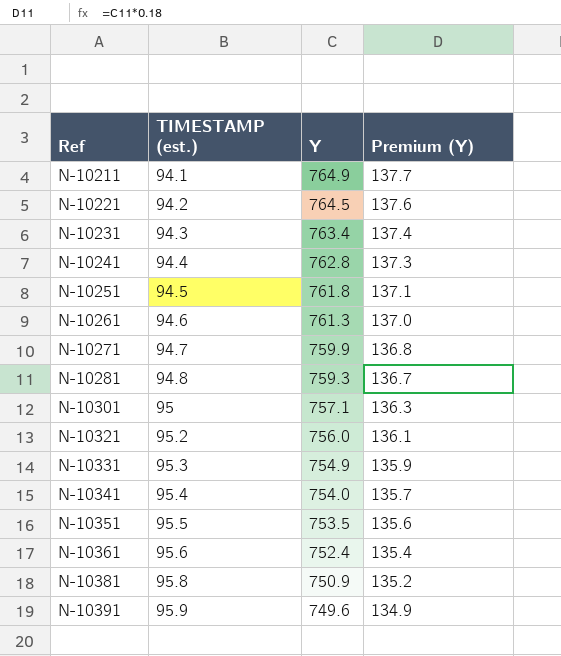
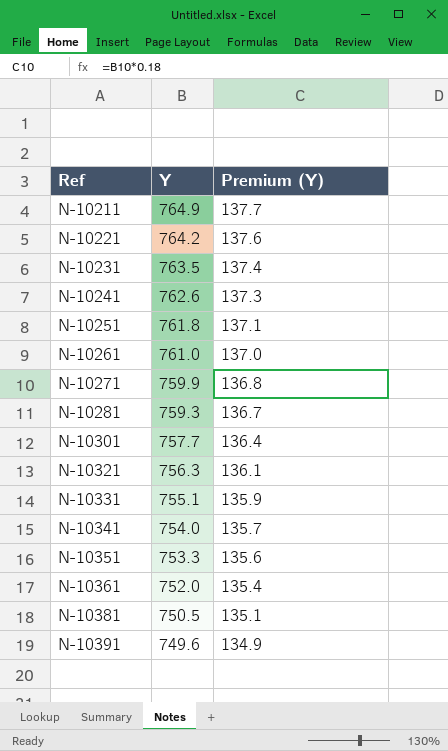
column TIMESTAMP (est.) | position: 2 -> none
N-10221 | Y: 764.5 -> 764.2
N-10231 | Y: 763.4 -> 763.5
N-10241 | Y: 762.8 -> 762.6
N-10261 | Y: 761.3 -> 761.0
N-10301 | Y: 757.1 -> 757.7
N-10301 | Premium (Y): 136.3 -> 136.4
N-10321 | Y: 756.0 -> 756.3
N-10331 | Y: 754.9 -> 755.1
N-10351 | Y: 753.5 -> 753.3
N-10361 | Y: 752.4 -> 752.0
N-10381 | Y: 750.9 -> 750.5
N-10381 | Premium (Y): 135.2 -> 135.1

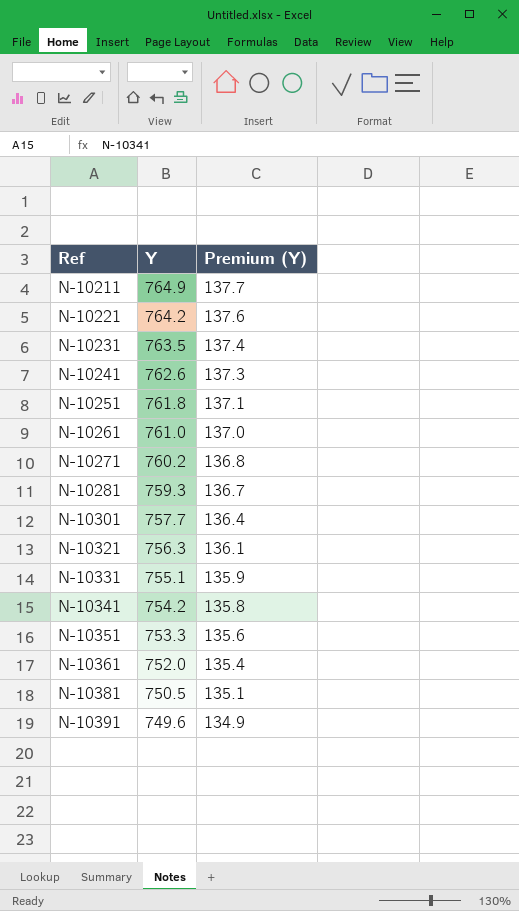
N-10271 | Y: 759.9 -> 760.2
N-10341 | Y: 754.0 -> 754.2
N-10341 | Premium (Y): 135.7 -> 135.8

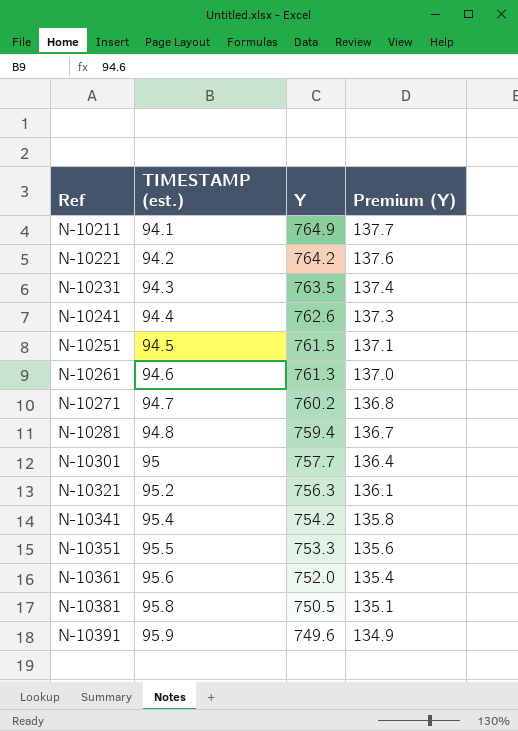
column TIMESTAMP (est.) | position: none -> 2
row N-10331: 755.1 | 135.9 -> none
N-10251 | Y: 761.8 -> 761.5
N-10261 | Y: 761.0 -> 761.3
N-10281 | Y: 759.3 -> 759.4

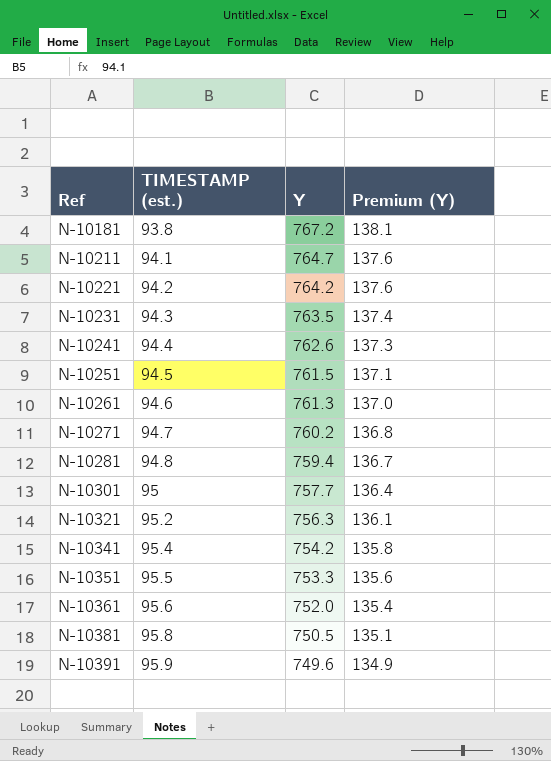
row N-10181: none -> 93.8 | 767.2 | 138.1
N-10211 | Y: 764.9 -> 764.7
N-10211 | Premium (Y): 137.7 -> 137.6

